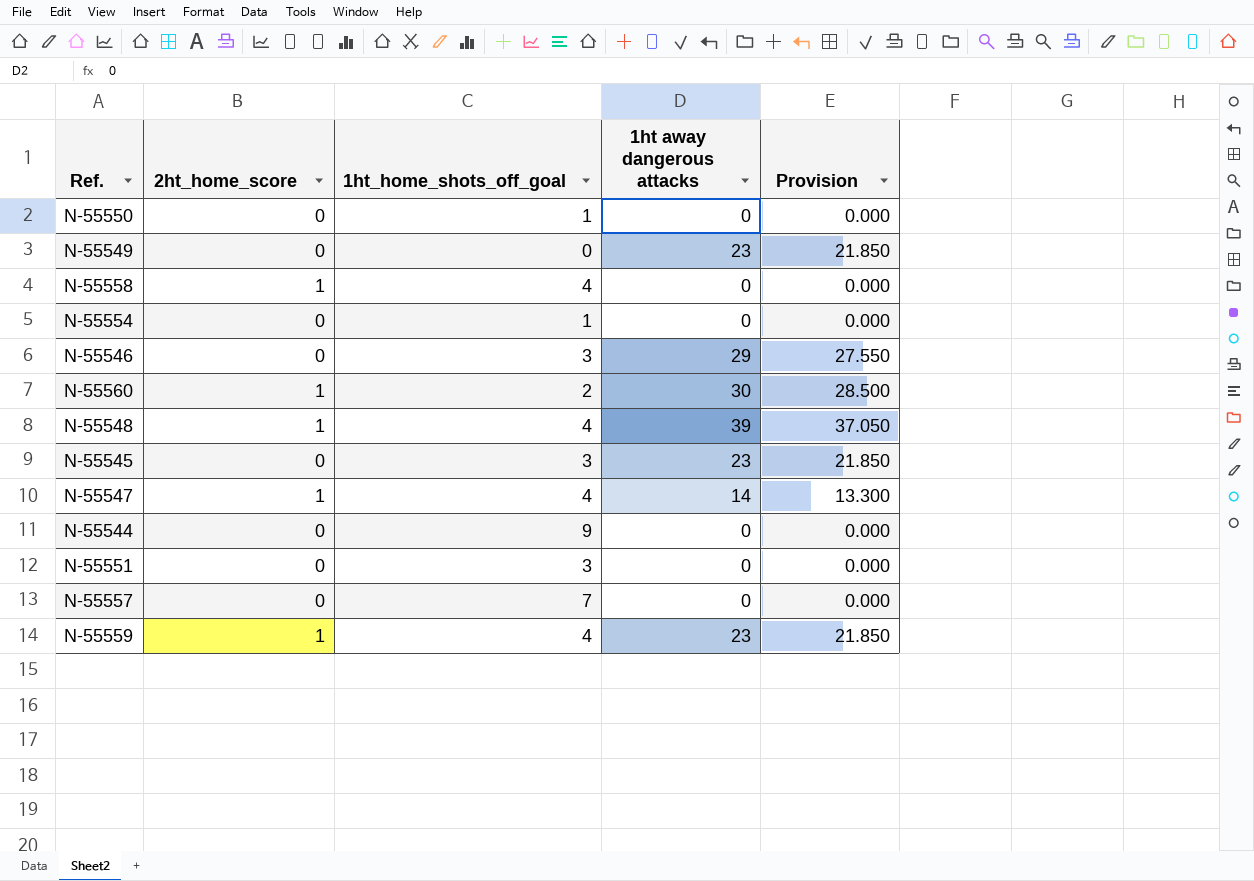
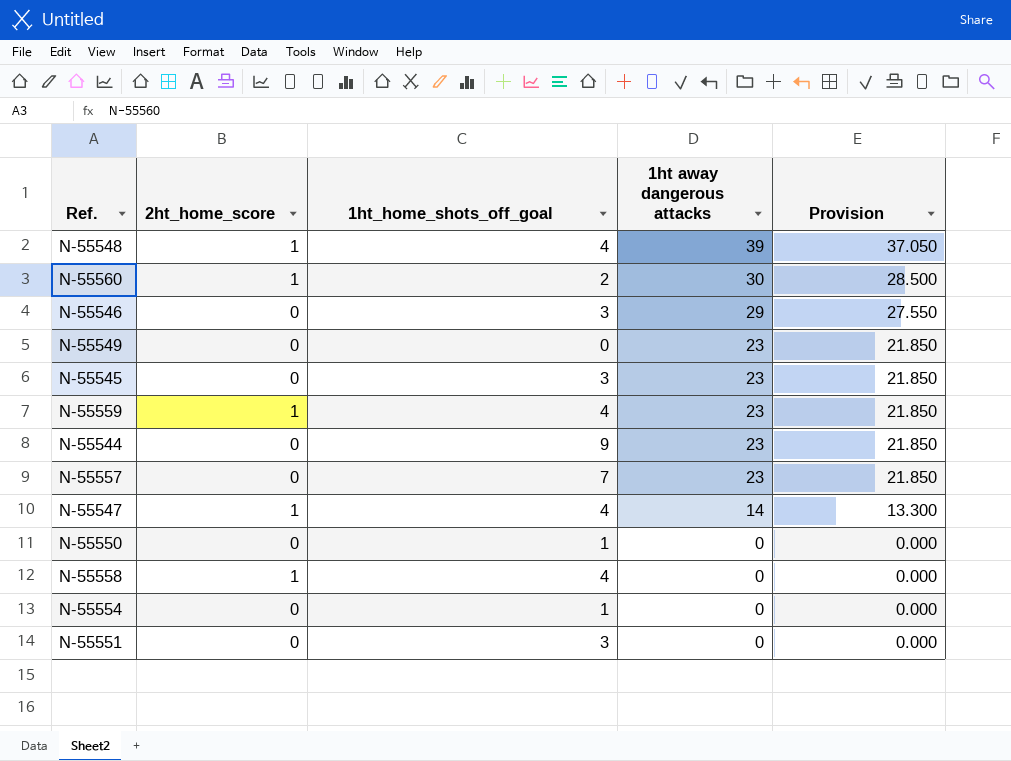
row order: none -> 1ht away dangerous attacks descending
N-55544 | 1ht away dangerous attacks: 0 -> 23
N-55544 | Provision: 0.000 -> 21.850
N-55557 | 1ht away dangerous attacks: 0 -> 23
N-55557 | Provision: 0.000 -> 21.850

